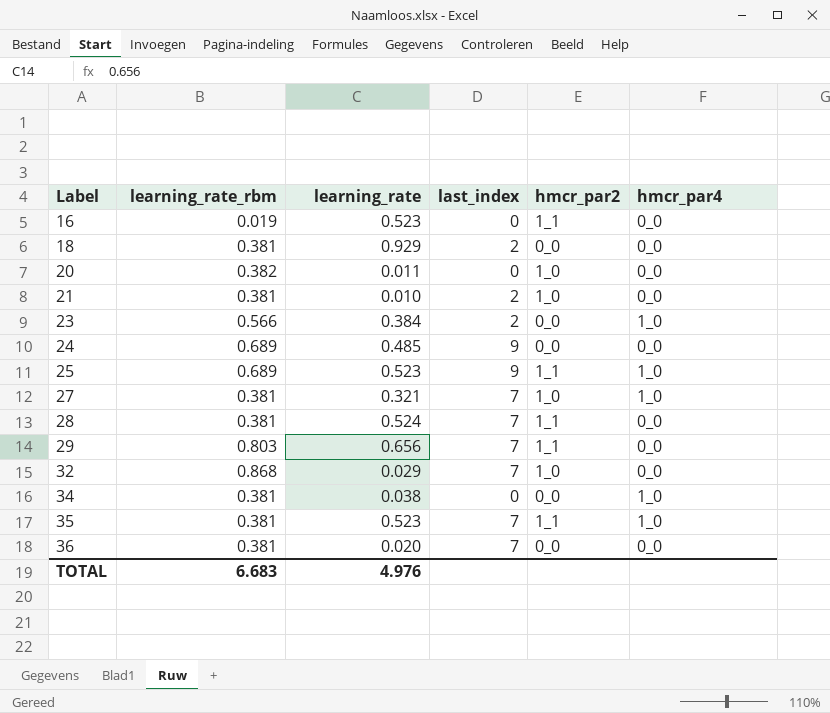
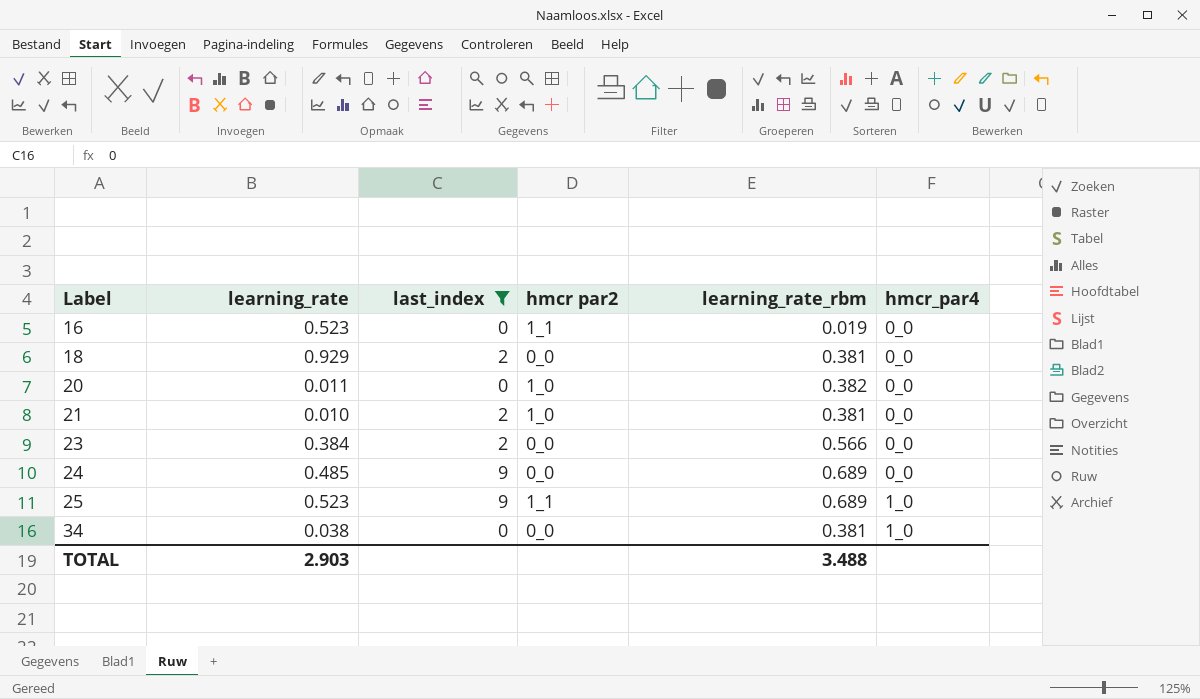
filter: none -> last_index != 7
column name: hmcr_par2 -> hmcr par2
column learning_rate_rbm | position: 2 -> 5
23 | hmcr_par4: 1_0 -> 0_0
TOTAL | learning_rate: 4.976 -> 2.903
TOTAL | learning_rate_rbm: 6.683 -> 3.488

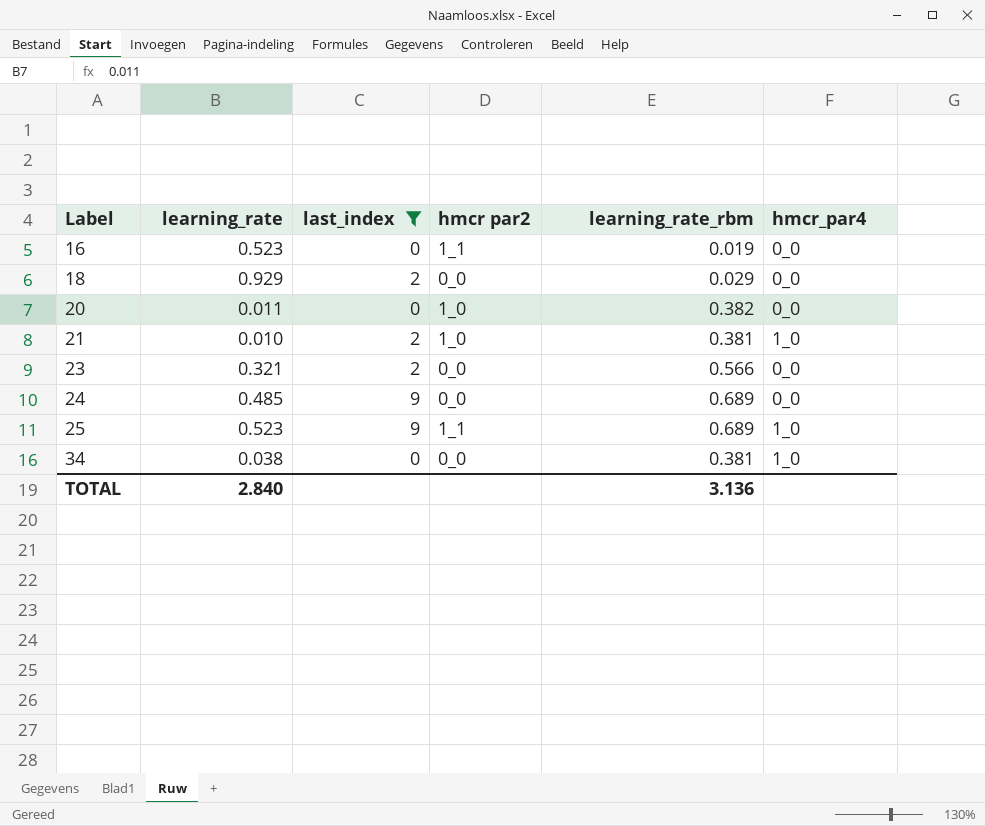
18 | learning_rate_rbm: 0.381 -> 0.029
21 | hmcr_par4: 0_0 -> 1_0
23 | learning_rate: 0.384 -> 0.321
TOTAL | learning_rate: 2.903 -> 2.840
TOTAL | learning_rate_rbm: 3.488 -> 3.136

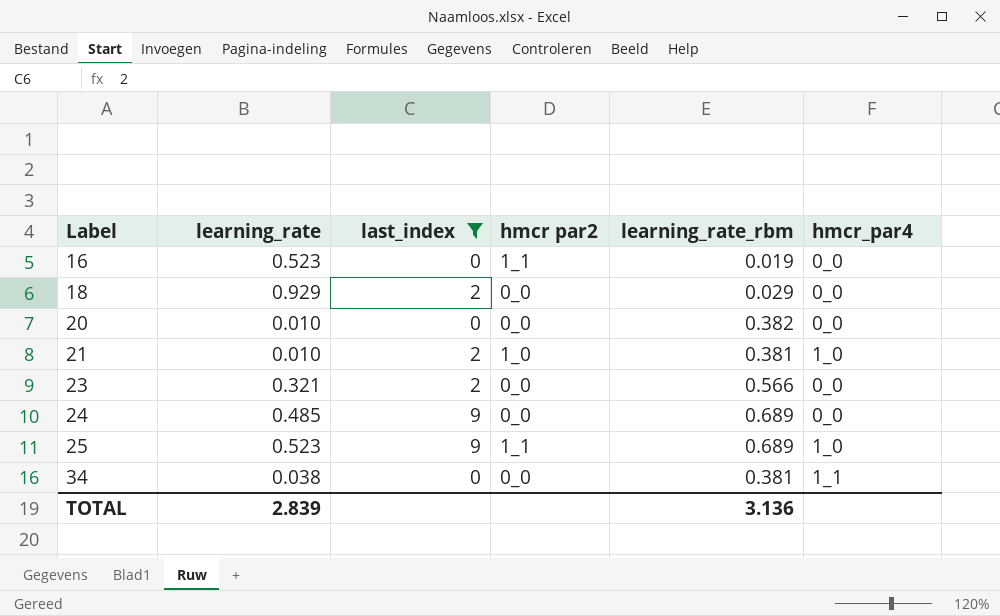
20 | learning_rate: 0.011 -> 0.010
20 | hmcr par2: 1_0 -> 0_0
34 | hmcr_par4: 1_0 -> 1_1
TOTAL | learning_rate: 2.840 -> 2.839

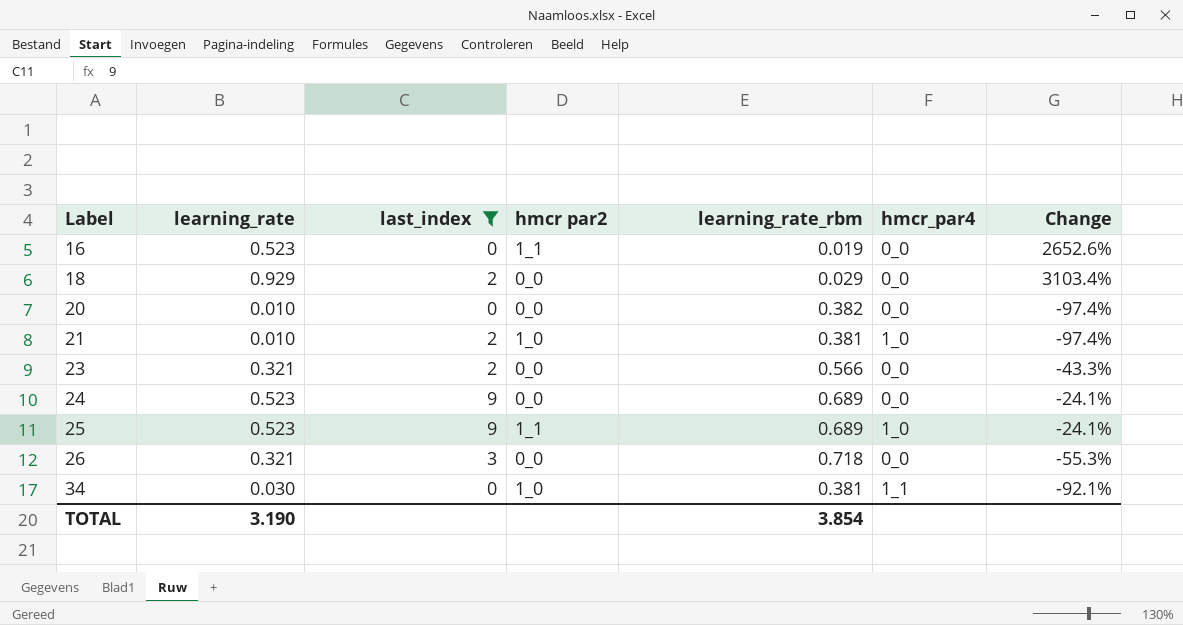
column Change | formula: none -> ([learning_rate] - [learning_rate_rbm]) / [learning_rate_rbm]
24 | learning_rate: 0.485 -> 0.523
row 26: none -> 0.321 | 3 | 0_0 | 0.718 | 0_0 | -55.3%
34 | learning_rate: 0.038 -> 0.030
34 | hmcr par2: 0_0 -> 1_0
TOTAL | learning_rate: 2.839 -> 3.190
TOTAL | learning_rate_rbm: 3.136 -> 3.854

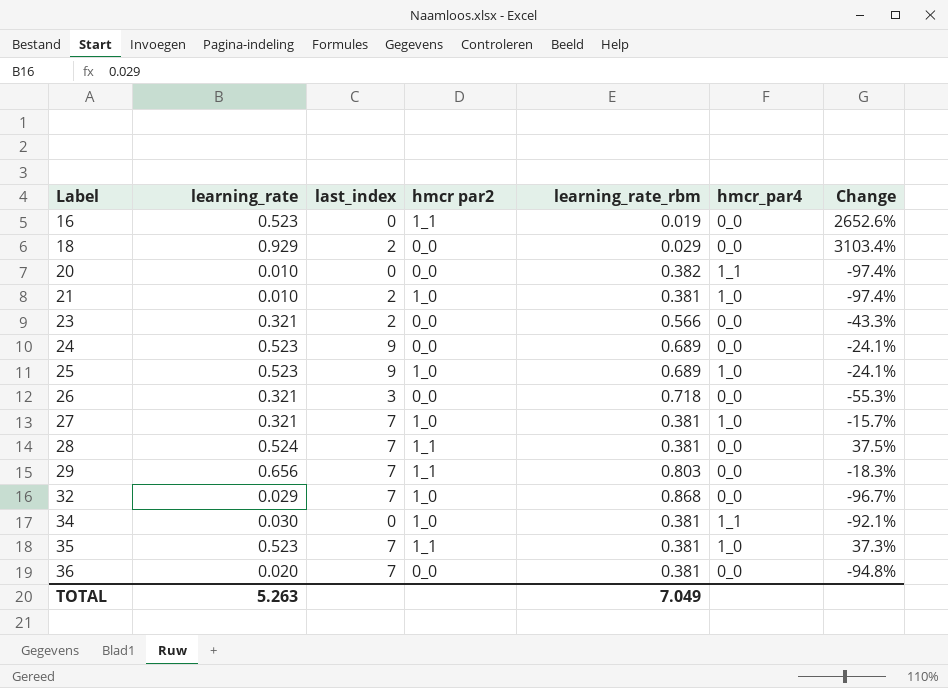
filter: last_index != 7 -> none
20 | hmcr_par4: 0_0 -> 1_1
25 | hmcr par2: 1_1 -> 1_0
TOTAL | learning_rate: 3.190 -> 5.263
TOTAL | learning_rate_rbm: 3.854 -> 7.049

